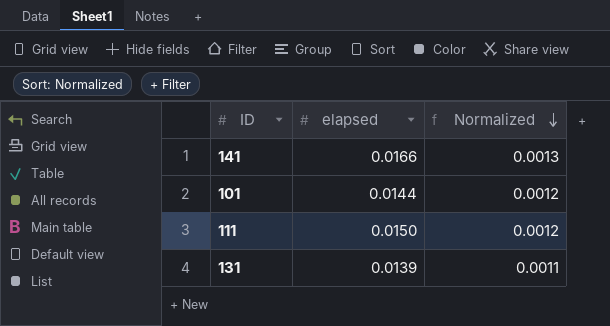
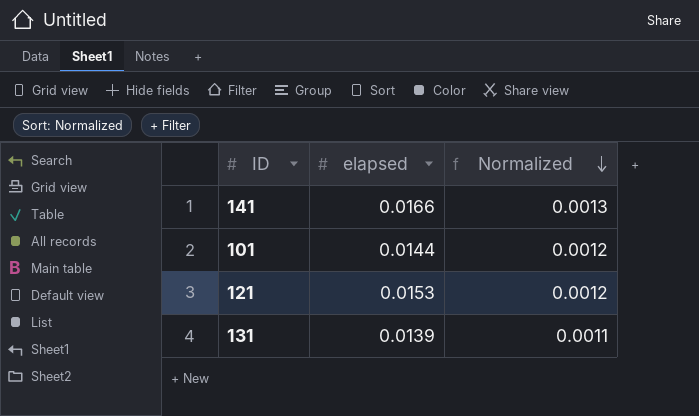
row 111: 0.0150 | 0.0012 -> none
row 121: none -> 0.0153 | 0.0012

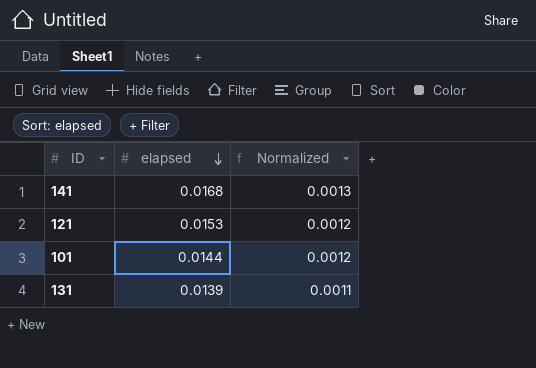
row order: Normalized descending -> elapsed descending
141 | elapsed: 0.0166 -> 0.0168

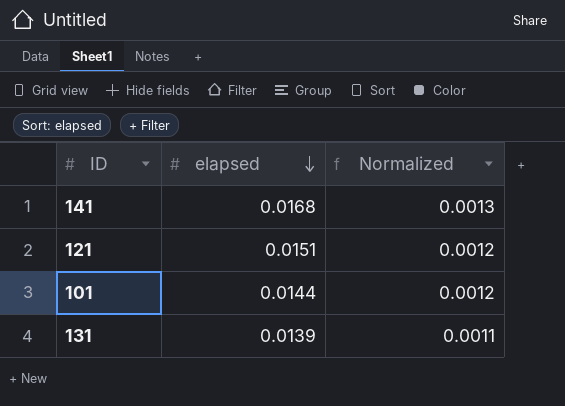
121 | elapsed: 0.0153 -> 0.0151

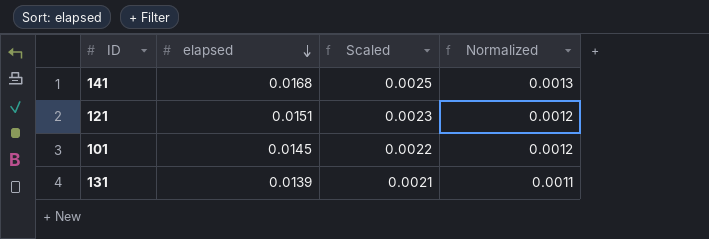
column Scaled | formula: none -> [elapsed] * 0.15
101 | elapsed: 0.0144 -> 0.0145

